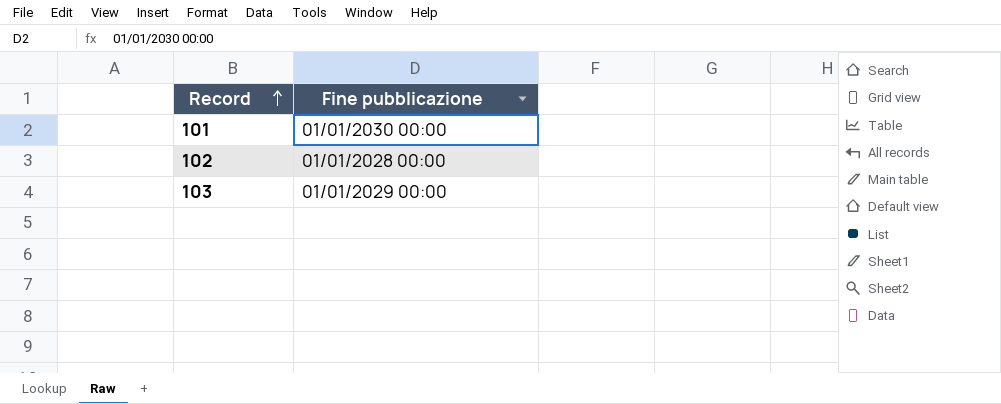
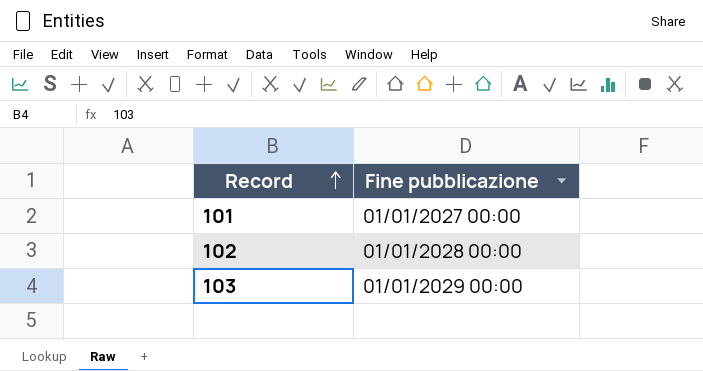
101 | Fine pubblicazione: 01/01/2030 00:00 -> 01/01/2027 00:00

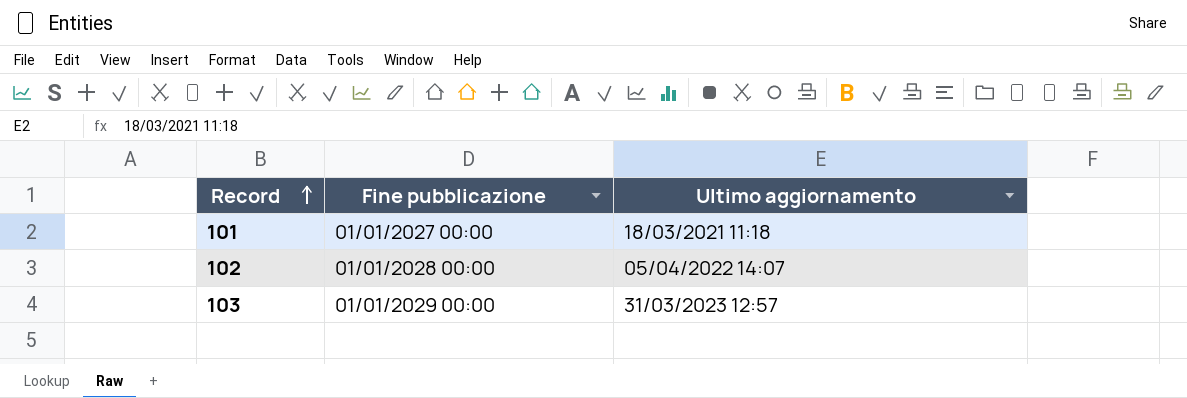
column Ultimo aggiornamento | position: none -> 3

